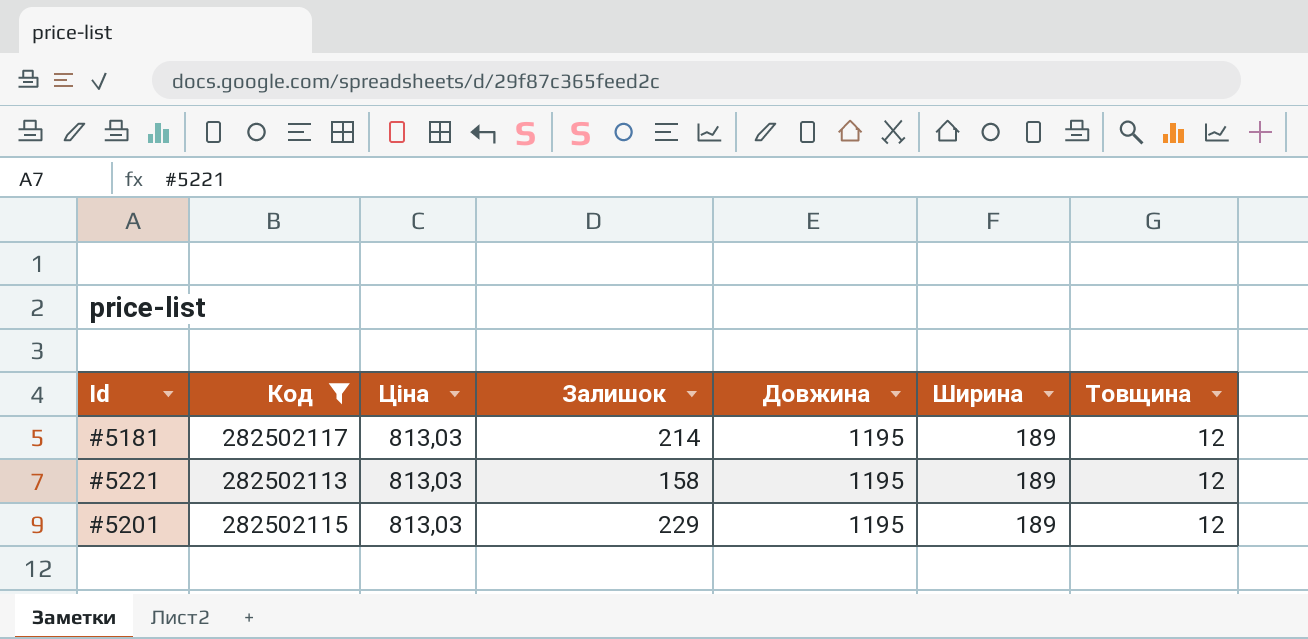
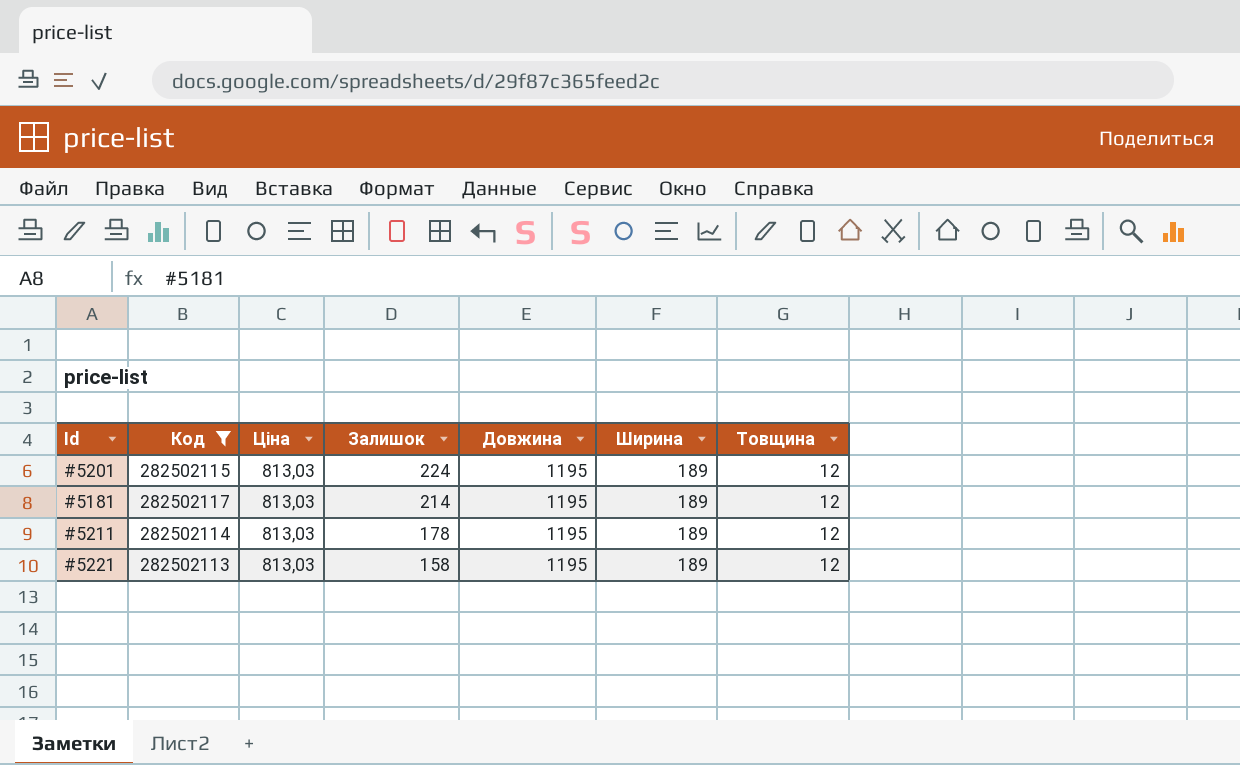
row order: none -> Залишок descending
#5201 | Залишок: 229 -> 224
row #5211: none -> 282502114 | 813,03 | 178 | 1195 | 189 | 12

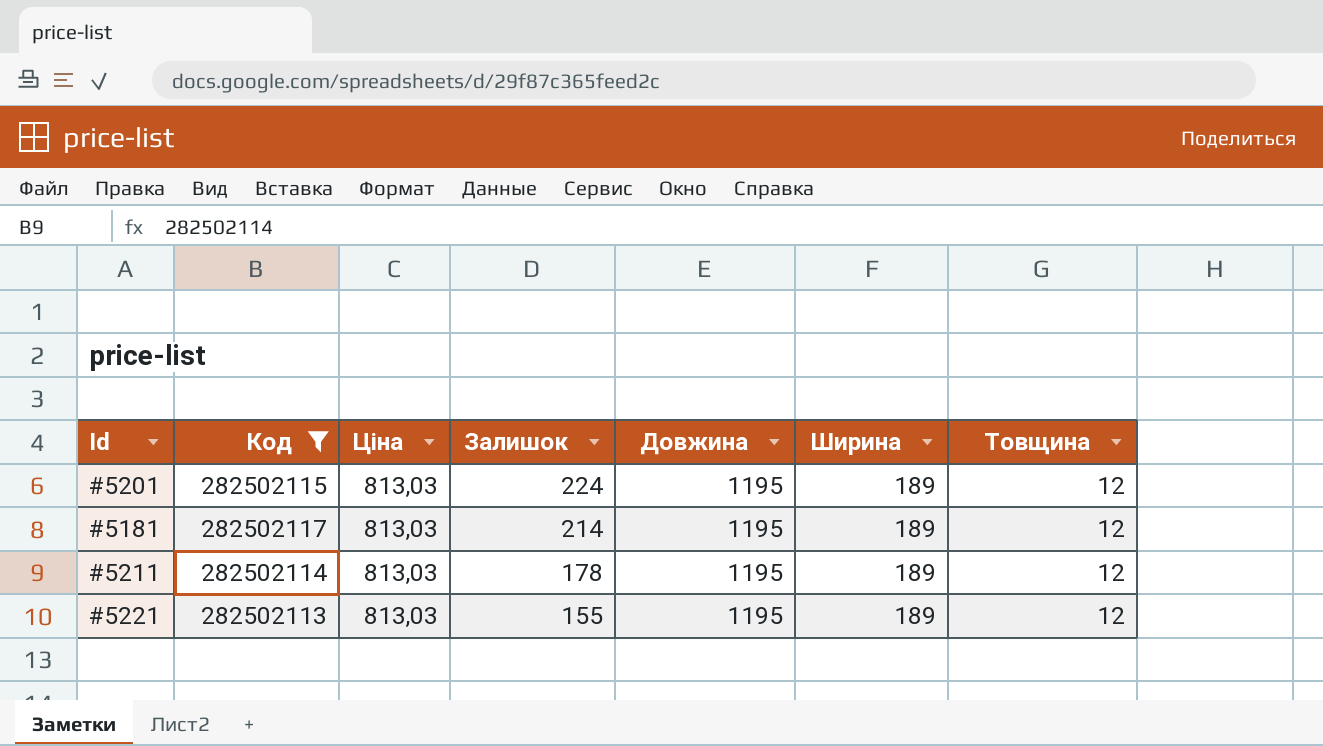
#5221 | Залишок: 158 -> 155

